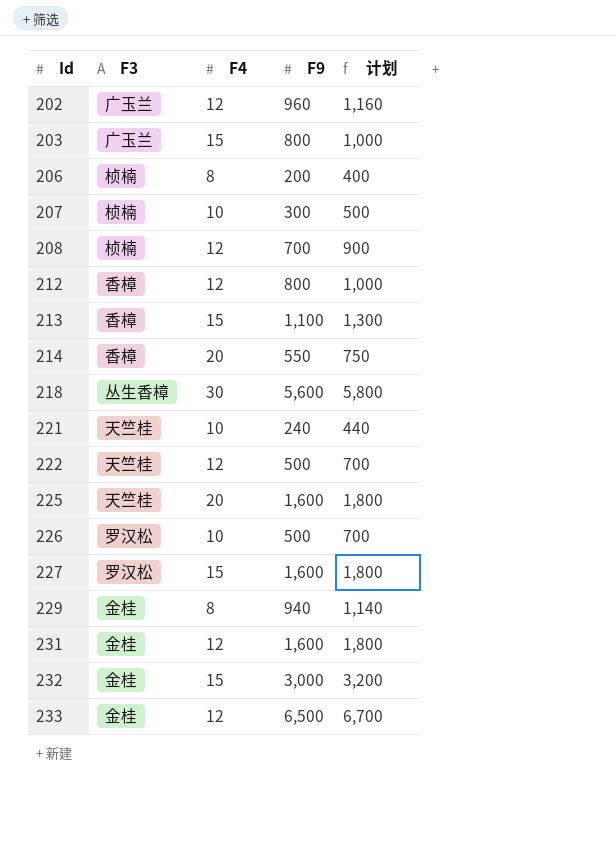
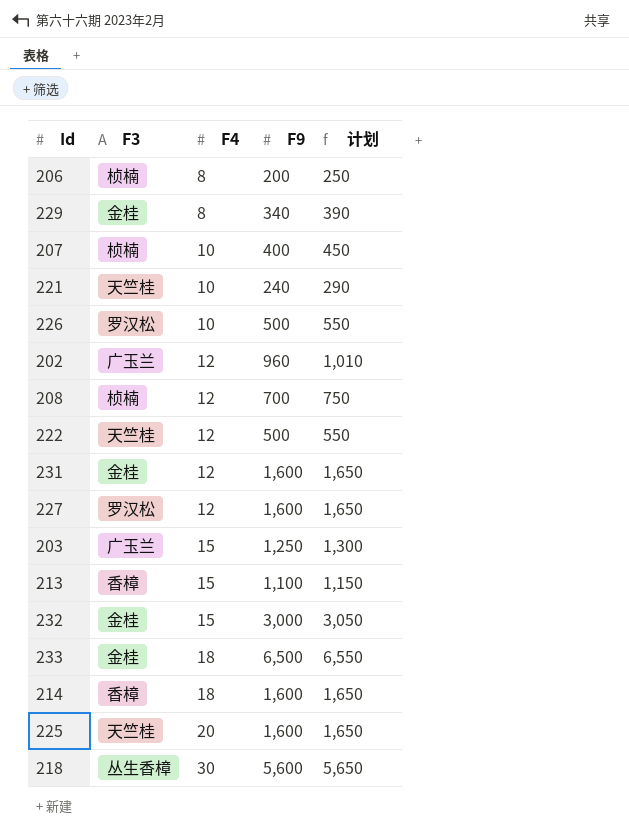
row order: Id ascending -> F4 ascending
column 计划 | formula: [F9] + 200 -> [F9] + 50
row 212: 香樟 | 12 | 800 | 1,000 -> none
229 | F9: 940 -> 340
207 | F9: 300 -> 400
227 | F4: 15 -> 12
203 | F9: 800 -> 1,250
233 | F4: 12 -> 18
214 | F4: 20 -> 18
214 | F9: 550 -> 1,600

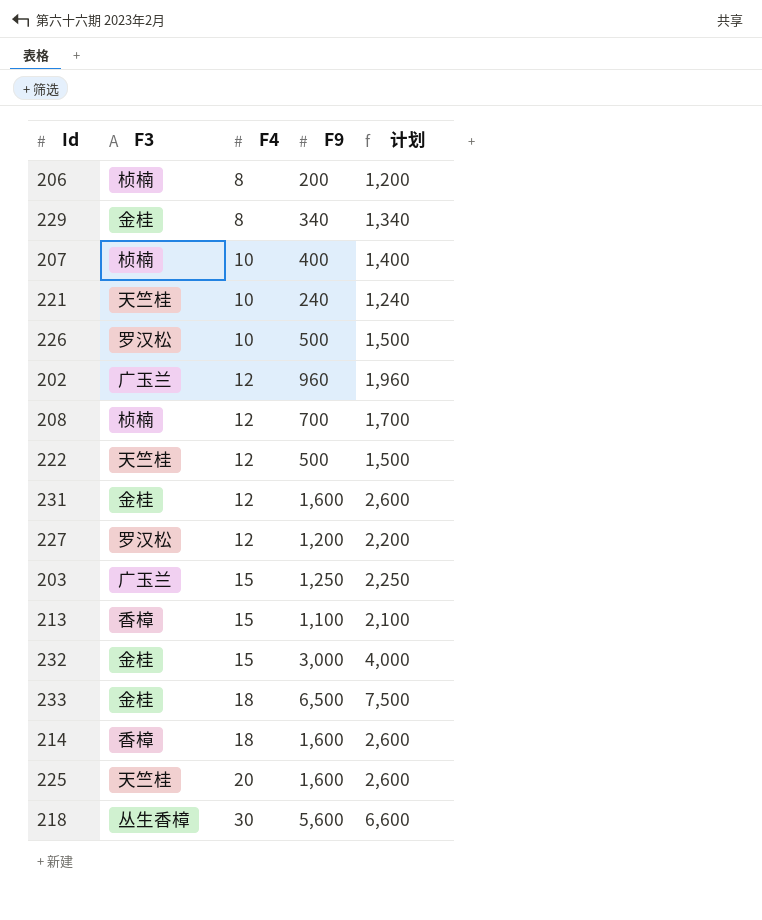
column 计划 | formula: [F9] + 50 -> [F9] + 1000
227 | F9: 1,600 -> 1,200

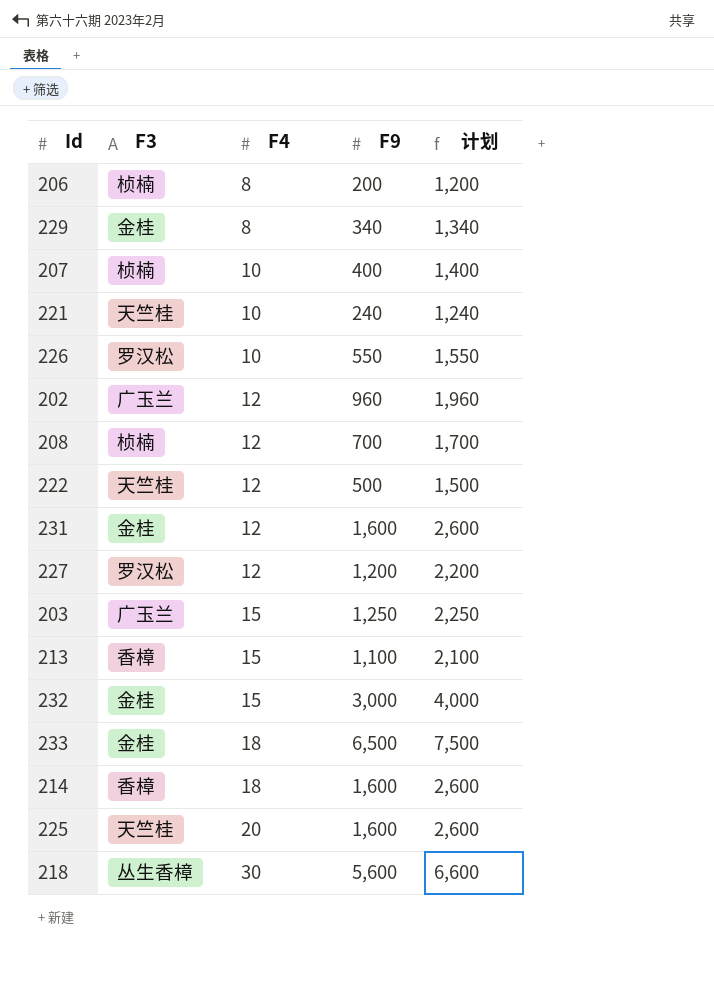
226 | F9: 500 -> 550
226 | 计划: 1,500 -> 1,550

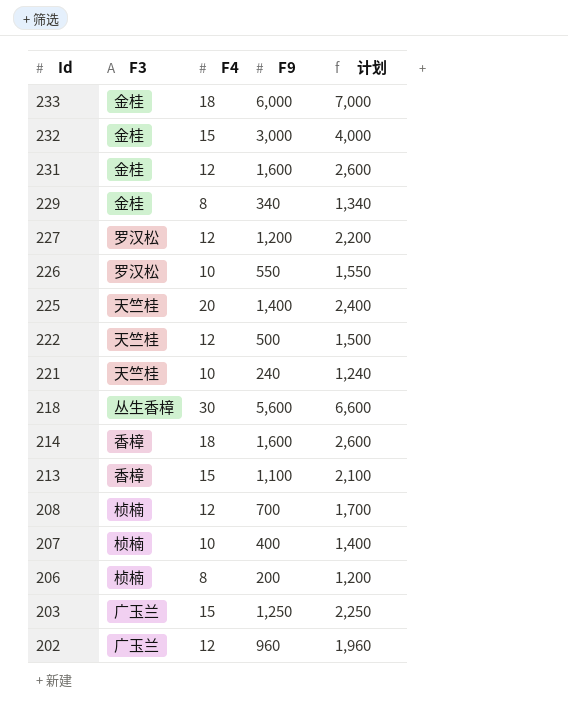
row order: F4 ascending -> Id descending
233 | F9: 6,500 -> 6,000
233 | 计划: 7,500 -> 7,000
225 | F9: 1,600 -> 1,400
225 | 计划: 2,600 -> 2,400

